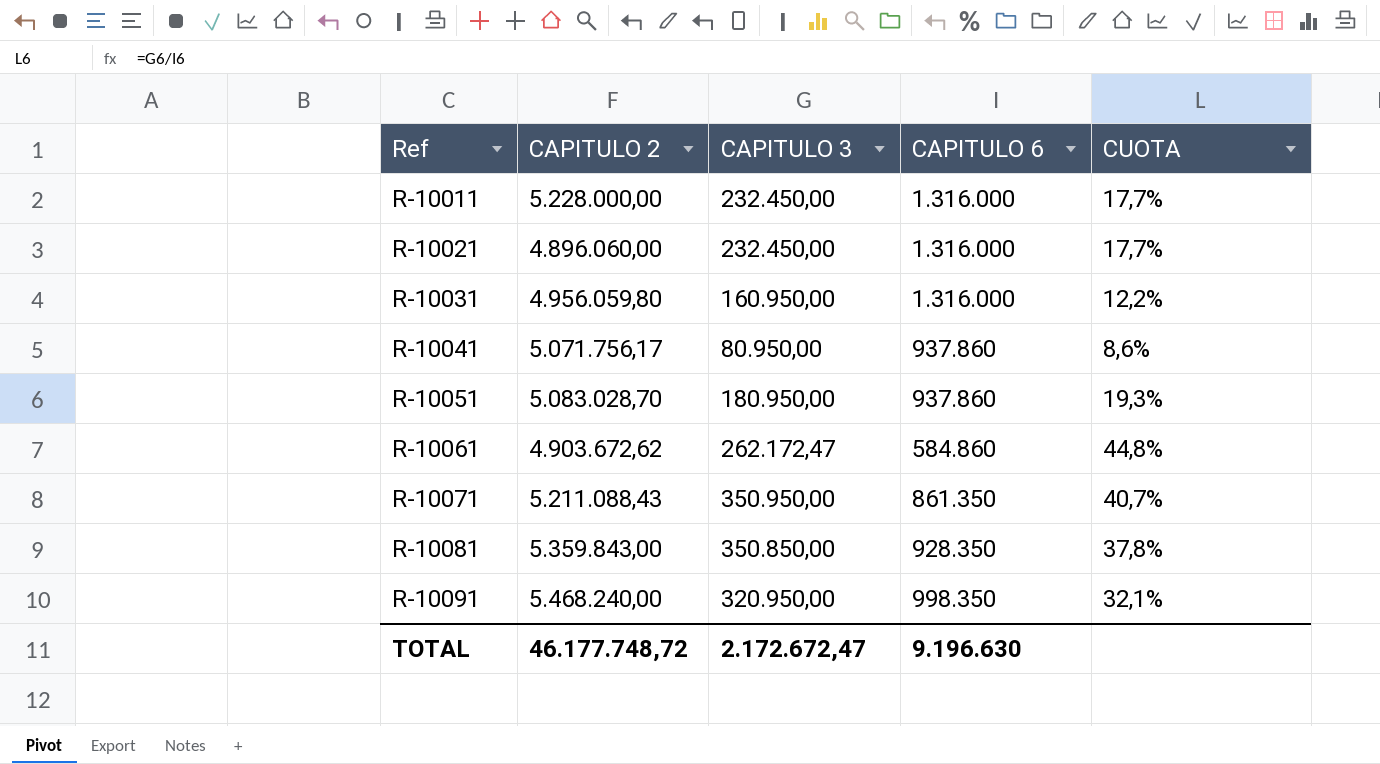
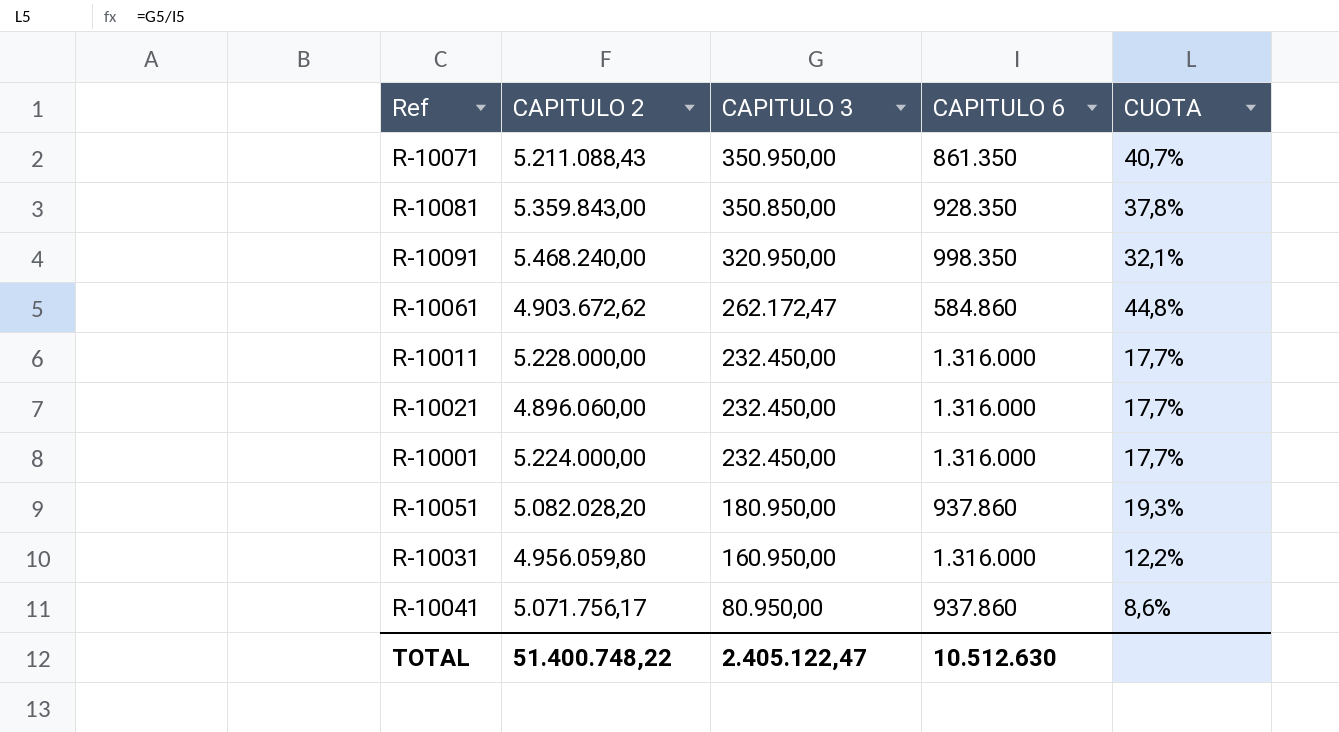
row order: Ref ascending -> CAPITULO 3 descending
row R-10001: none -> 5.224.000,00 | 232.450,00 | 1.316.000 | 17,7%
R-10051 | CAPITULO 2: 5.083.028,70 -> 5.082.028,20
TOTAL | CAPITULO 2: 46.177.748,72 -> 51.400.748,22
TOTAL | CAPITULO 3: 2.172.672,47 -> 2.405.122,47
TOTAL | CAPITULO 6: 9.196.630 -> 10.512.630

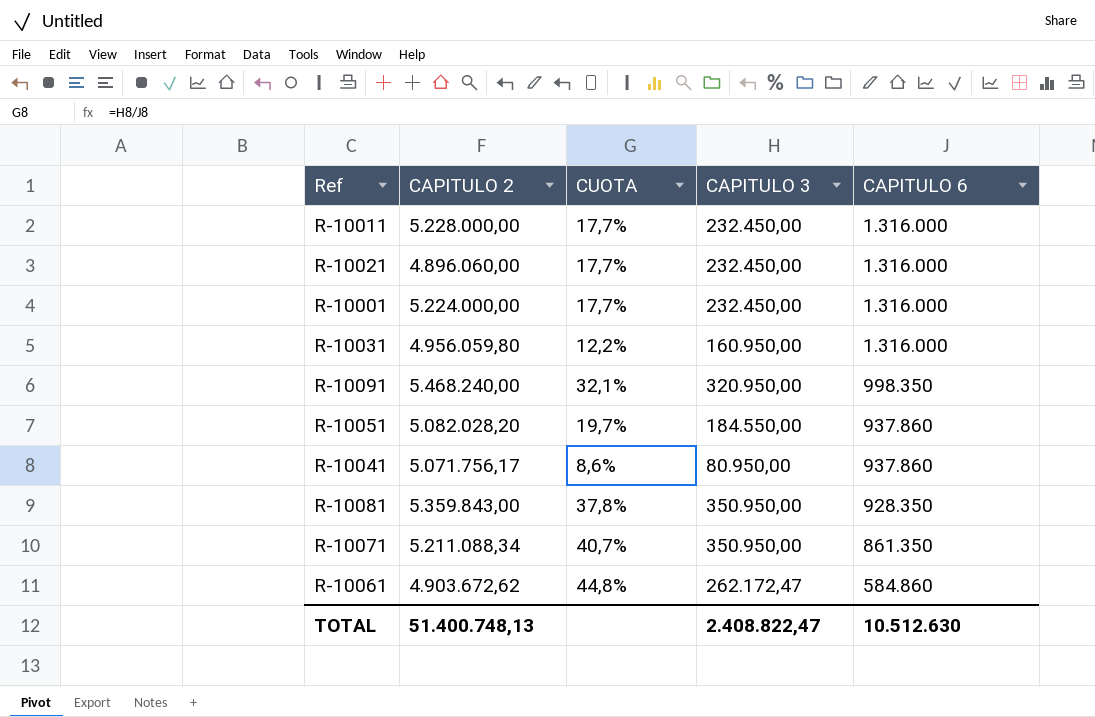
row order: CAPITULO 3 descending -> CAPITULO 6 descending
column CUOTA | position: 5 -> 3
R-10051 | CUOTA: 19,3% -> 19,7%
R-10051 | CAPITULO 3: 180.950,00 -> 184.550,00
R-10081 | CAPITULO 3: 350.850,00 -> 350.950,00
R-10071 | CAPITULO 2: 5.211.088,43 -> 5.211.088,34
TOTAL | CAPITULO 2: 51.400.748,22 -> 51.400.748,13
TOTAL | CAPITULO 3: 2.405.122,47 -> 2.408.822,47

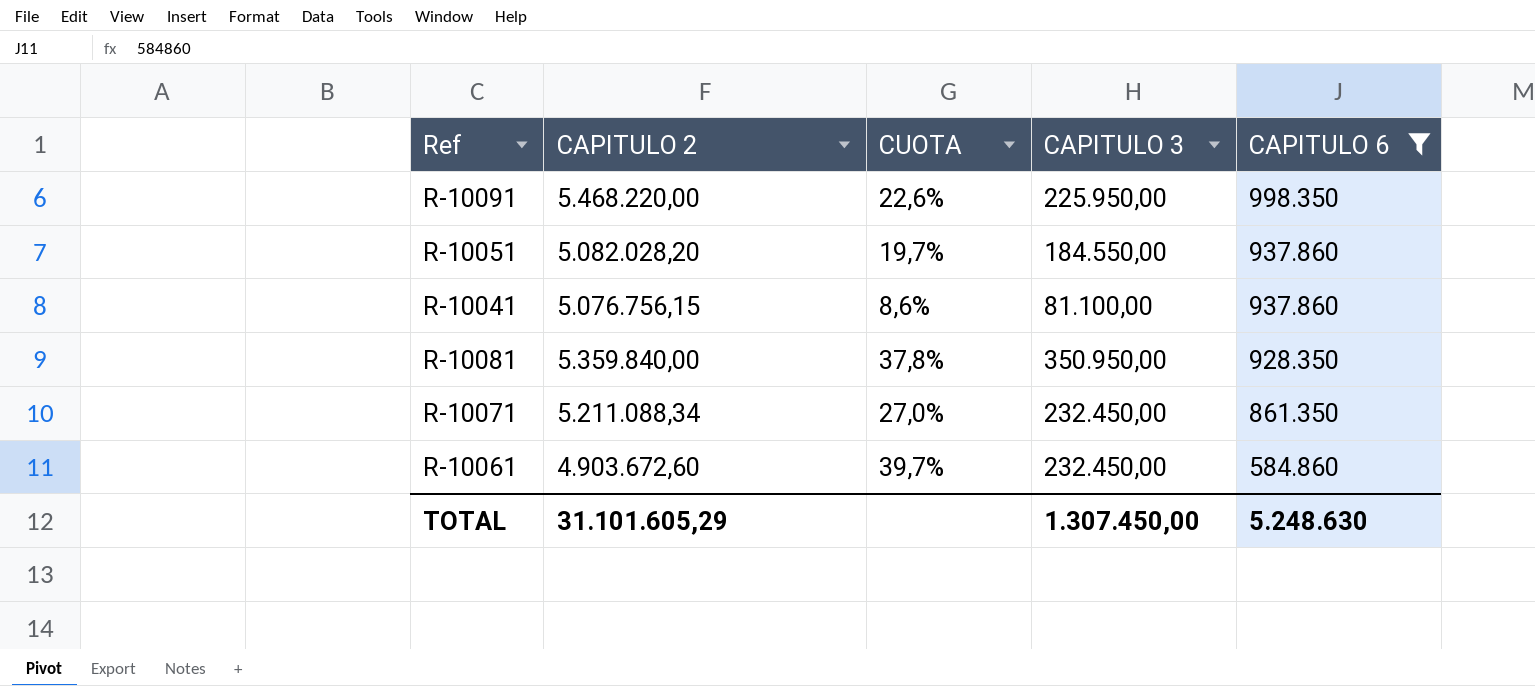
filter: none -> CAPITULO 6 != 1.316.000
R-10091 | CAPITULO 2: 5.468.240,00 -> 5.468.220,00
R-10091 | CUOTA: 32,1% -> 22,6%
R-10091 | CAPITULO 3: 320.950,00 -> 225.950,00
R-10041 | CAPITULO 2: 5.071.756,17 -> 5.076.756,15
R-10041 | CAPITULO 3: 80.950,00 -> 81.100,00
R-10081 | CAPITULO 2: 5.359.843,00 -> 5.359.840,00
R-10071 | CUOTA: 40,7% -> 27,0%
R-10071 | CAPITULO 3: 350.950,00 -> 232.450,00
R-10061 | CAPITULO 2: 4.903.672,62 -> 4.903.672,60
R-10061 | CUOTA: 44,8% -> 39,7%
R-10061 | CAPITULO 3: 262.172,47 -> 232.450,00
TOTAL | CAPITULO 2: 51.400.748,13 -> 31.101.605,29
TOTAL | CAPITULO 3: 2.408.822,47 -> 1.307.450,00
TOTAL | CAPITULO 6: 10.512.630 -> 5.248.630

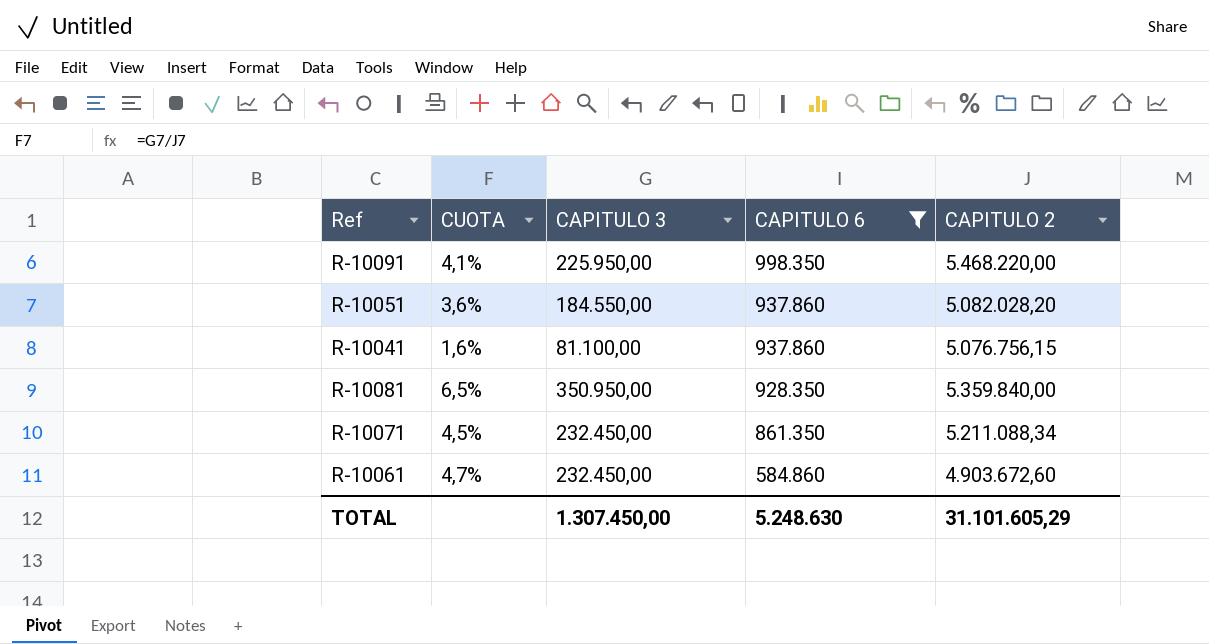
column CUOTA | formula: [CAPITULO 3] / [CAPITULO 6] -> [CAPITULO 3] / [CAPITULO 2]
column CAPITULO 2 | position: 2 -> 5

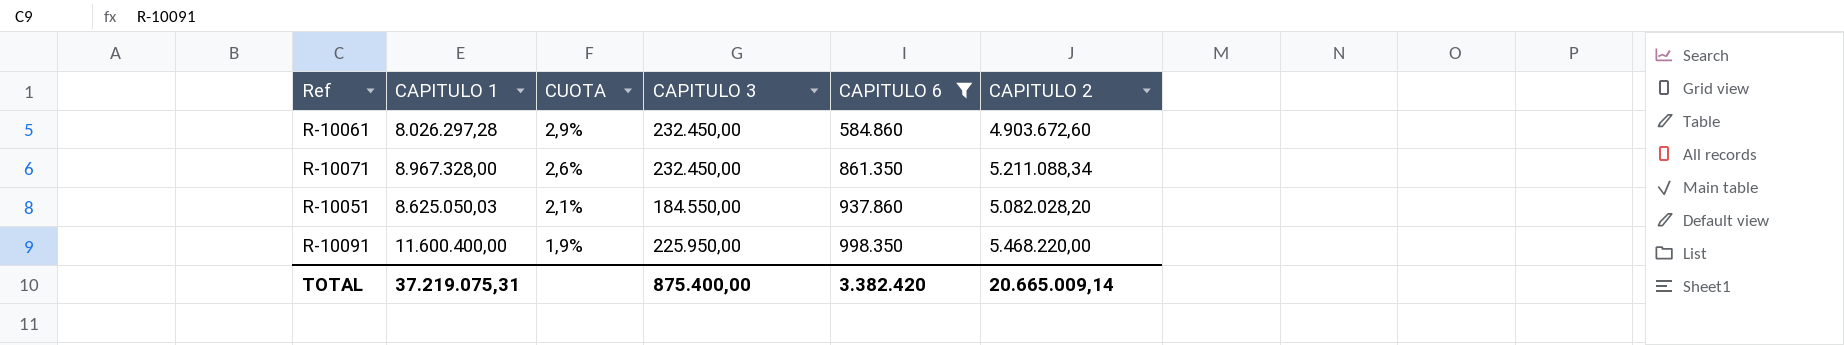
row order: CAPITULO 6 descending -> CUOTA descending
column CAPITULO 1 | position: none -> 2
column CUOTA | formula: [CAPITULO 3] / [CAPITULO 2] -> [CAPITULO 3] / [CAPITULO 1]
row R-10041: 1,6% | 81.100,00 | 937.860 | 5.076.756,15 -> none
row R-10081: 6,5% | 350.950,00 | 928.350 | 5.359.840,00 -> none
TOTAL | CAPITULO 3: 1.307.450,00 -> 875.400,00
TOTAL | CAPITULO 6: 5.248.630 -> 3.382.420
TOTAL | CAPITULO 2: 31.101.605,29 -> 20.665.009,14

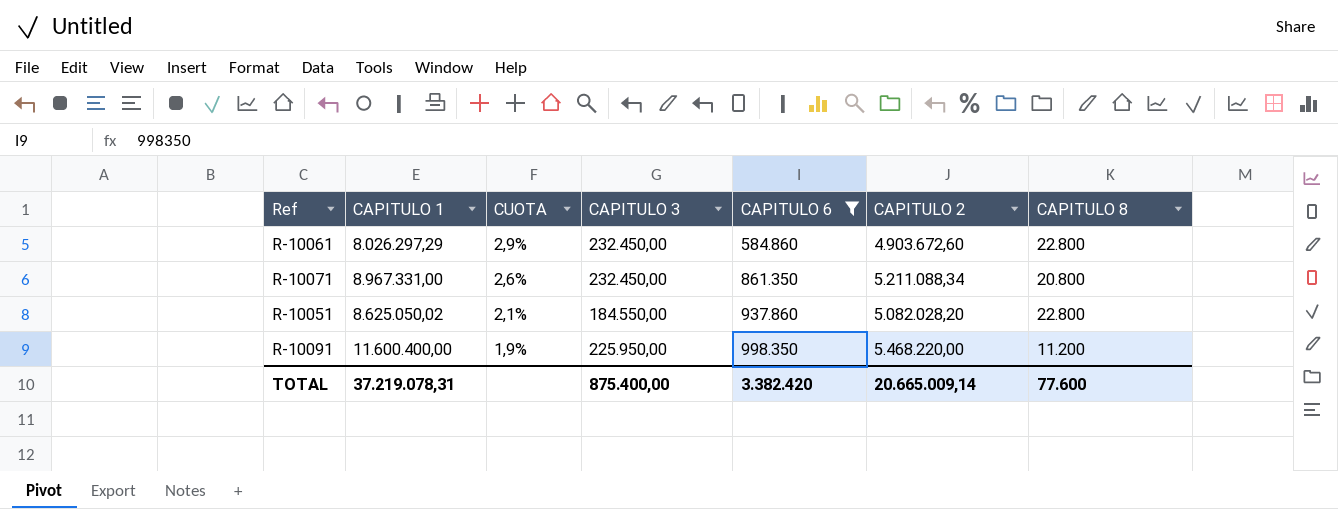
column CAPITULO 8 | position: none -> 7
R-10061 | CAPITULO 1: 8.026.297,28 -> 8.026.297,29
R-10071 | CAPITULO 1: 8.967.328,00 -> 8.967.331,00
R-10051 | CAPITULO 1: 8.625.050,03 -> 8.625.050,02
TOTAL | CAPITULO 1: 37.219.075,31 -> 37.219.078,31

